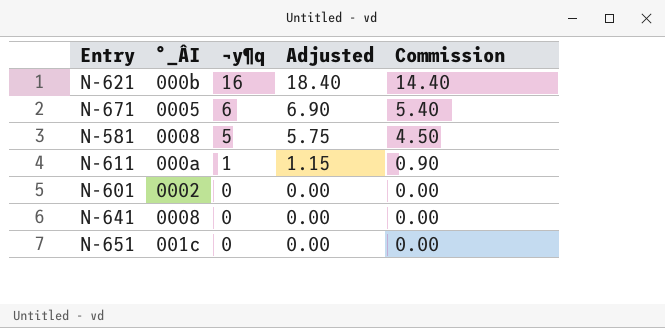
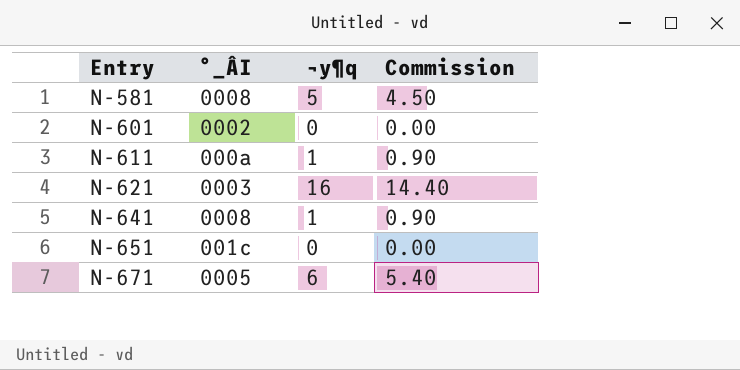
row order: ¬y¶q descending -> Entry ascending
column Adjusted | formula: [¬y¶q] * 1.15 -> none
N-621 | °_ÂI: 000b -> 0003
N-641 | ¬y¶q: 0 -> 1
N-641 | Commission: 0.00 -> 0.90

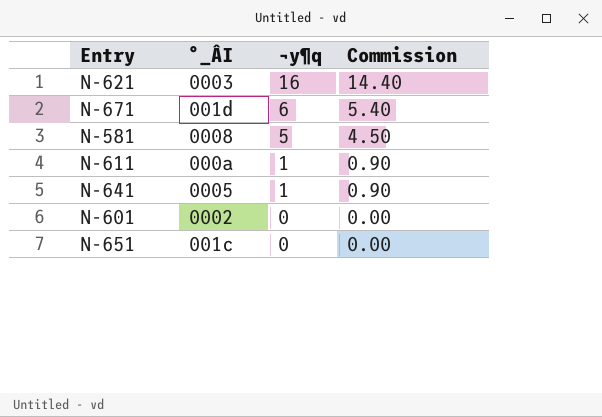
row order: Entry ascending -> ¬y¶q descending
N-671 | °_ÂI: 0005 -> 001d
N-641 | °_ÂI: 0008 -> 0005

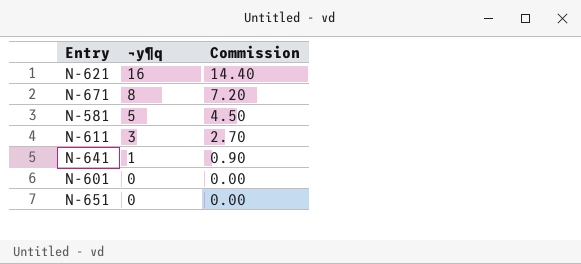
column °_ÂI | position: 2 -> none
N-671 | ¬y¶q: 6 -> 8
N-671 | Commission: 5.40 -> 7.20
N-611 | ¬y¶q: 1 -> 3
N-611 | Commission: 0.90 -> 2.70

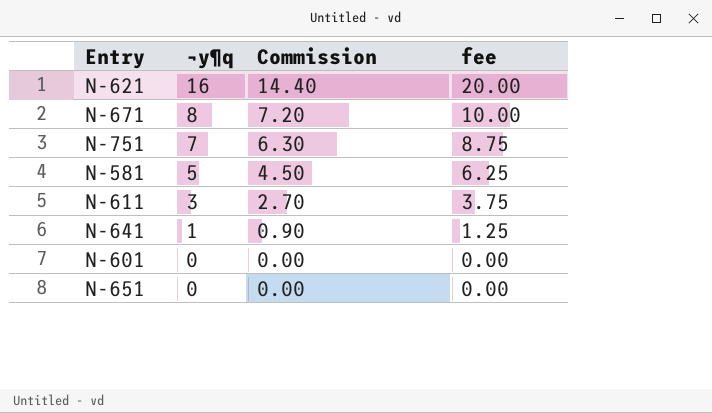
column fee | formula: none -> [¬y¶q] * 1.25
row N-751: none -> 7 | 6.30 | 8.75

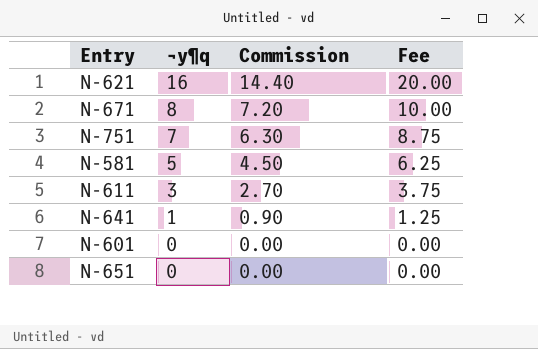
column name: fee -> Fee

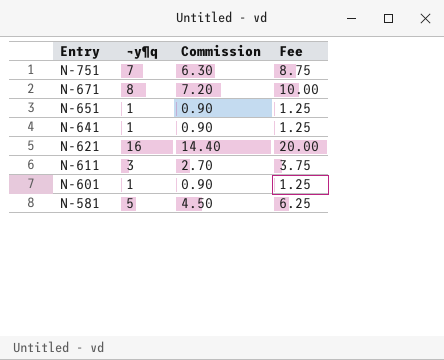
row order: ¬y¶q descending -> Entry descending
N-651 | ¬y¶q: 0 -> 1
N-651 | Commission: 0.00 -> 0.90
N-651 | Fee: 0.00 -> 1.25
N-601 | ¬y¶q: 0 -> 1
N-601 | Commission: 0.00 -> 0.90
N-601 | Fee: 0.00 -> 1.25

